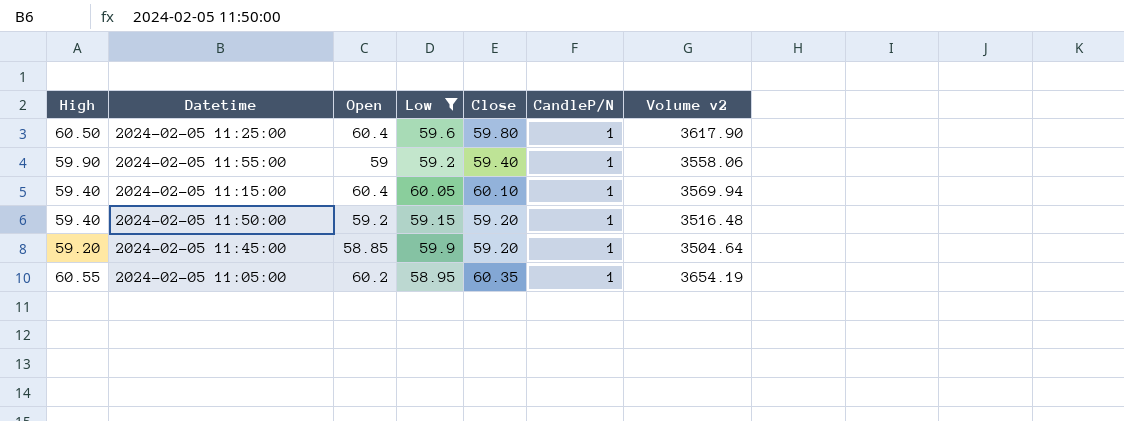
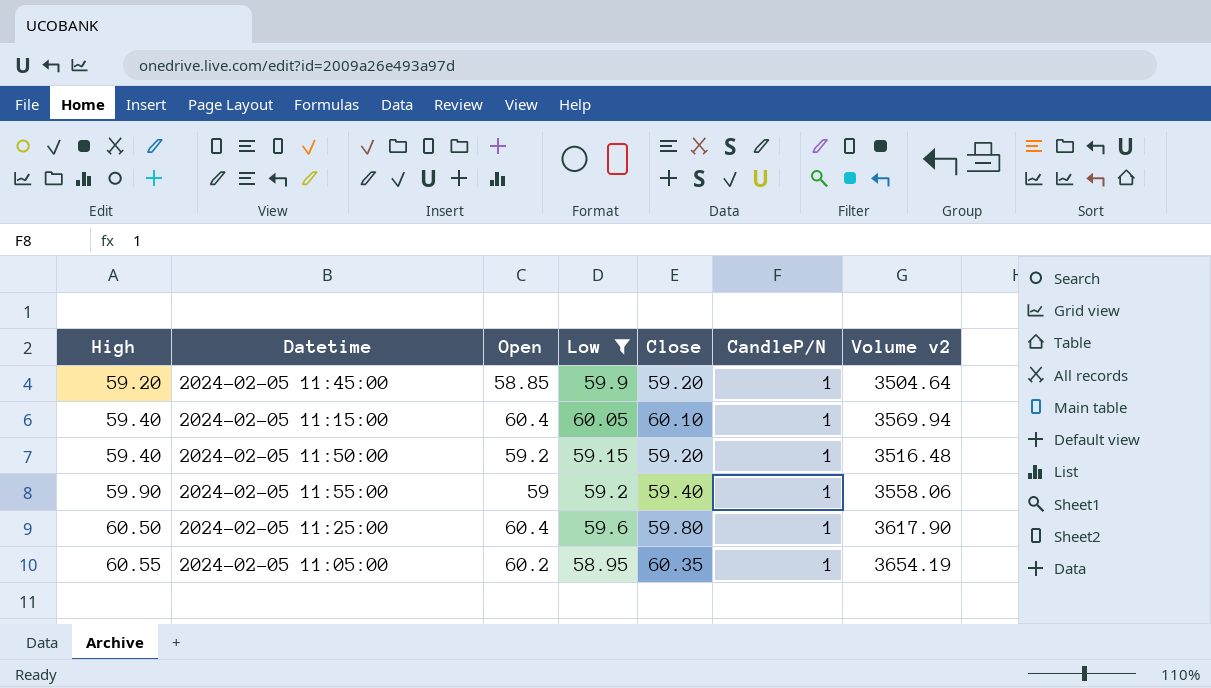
row order: none -> High ascending

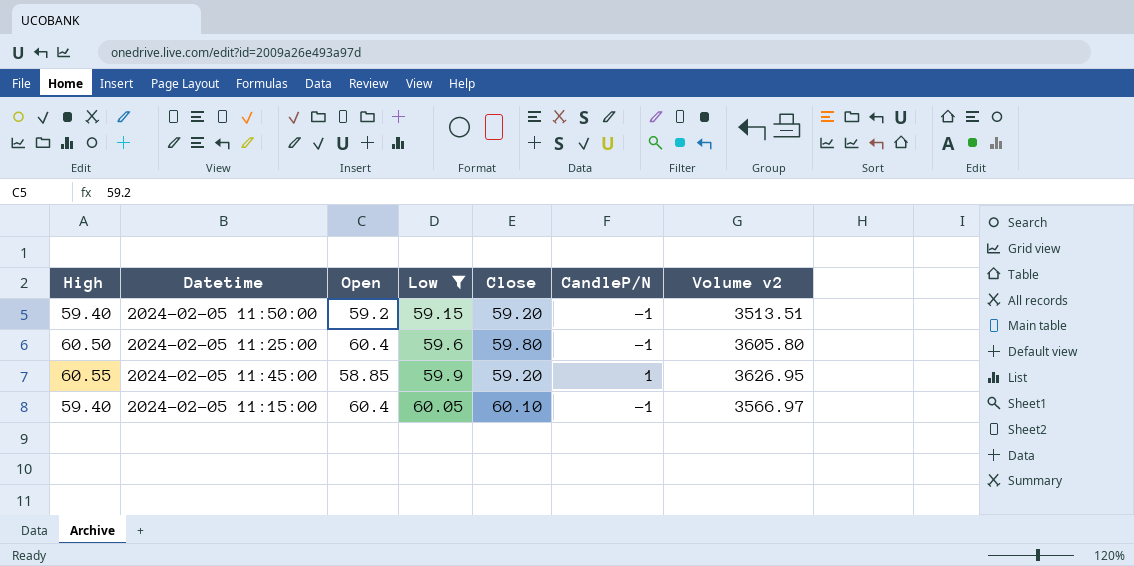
row order: High ascending -> Low ascending
column Volume v2 | formula: [High] * [Close] -> [High] * [Low]
row 2024-02-05 11:55:00: 59.90 | 59 | 59.2 | 59.40 | 1 | 3558.06 -> none
row 2024-02-05 11:05:00: 60.55 | 60.2 | 58.95 | 60.35 | 1 | 3654.19 -> none
2024-02-05 11:50:00 | CandleP/N: 1 -> -1
2024-02-05 11:25:00 | CandleP/N: 1 -> -1
2024-02-05 11:45:00 | High: 59.20 -> 60.55
2024-02-05 11:15:00 | CandleP/N: 1 -> -1

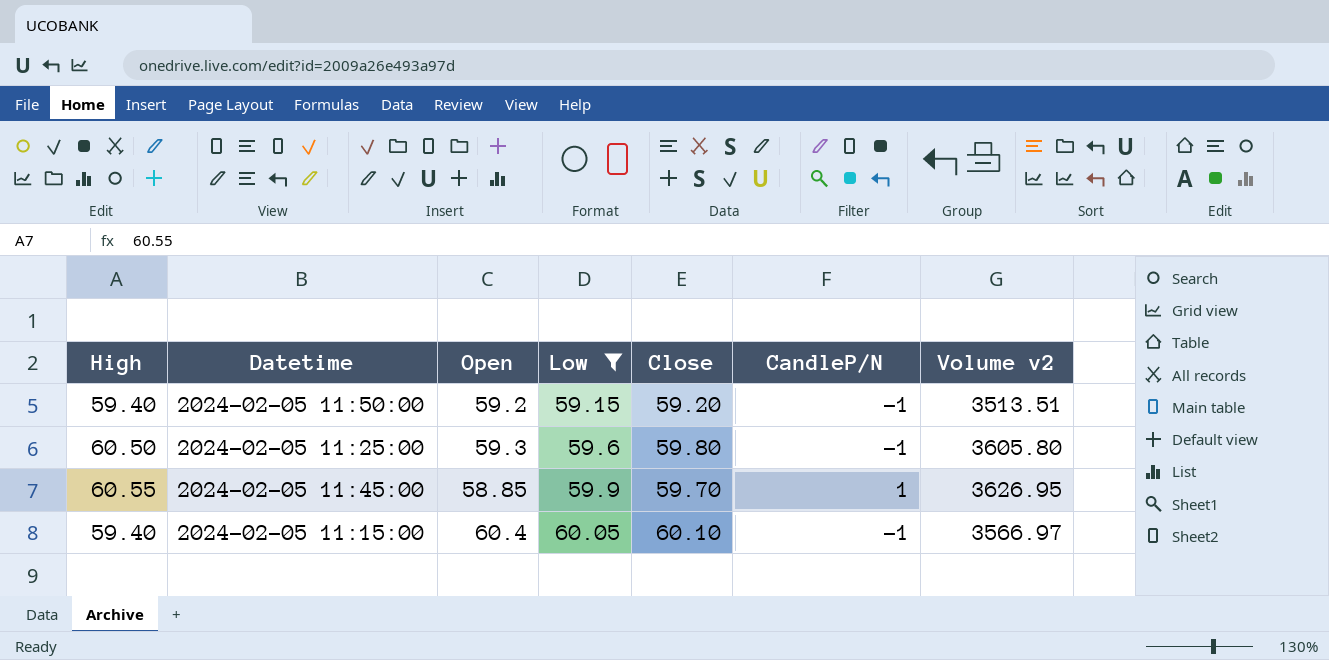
2024-02-05 11:25:00 | Open: 60.4 -> 59.3
2024-02-05 11:45:00 | Close: 59.20 -> 59.70

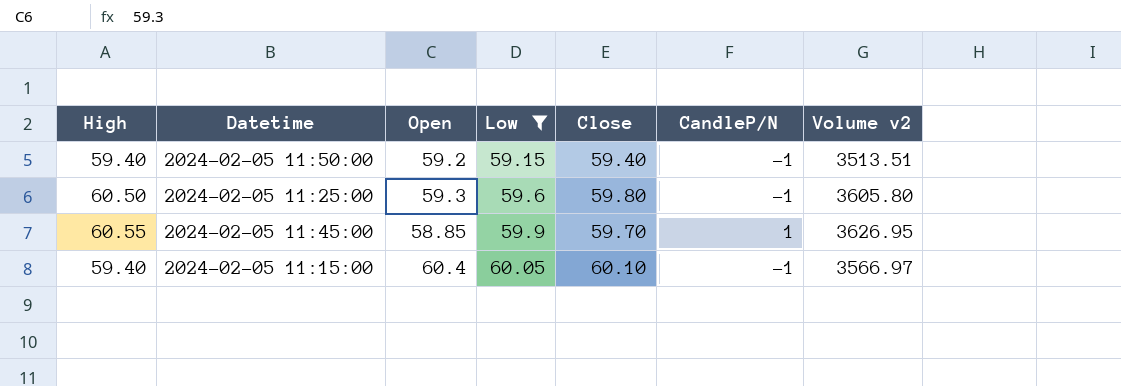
2024-02-05 11:50:00 | Close: 59.20 -> 59.40

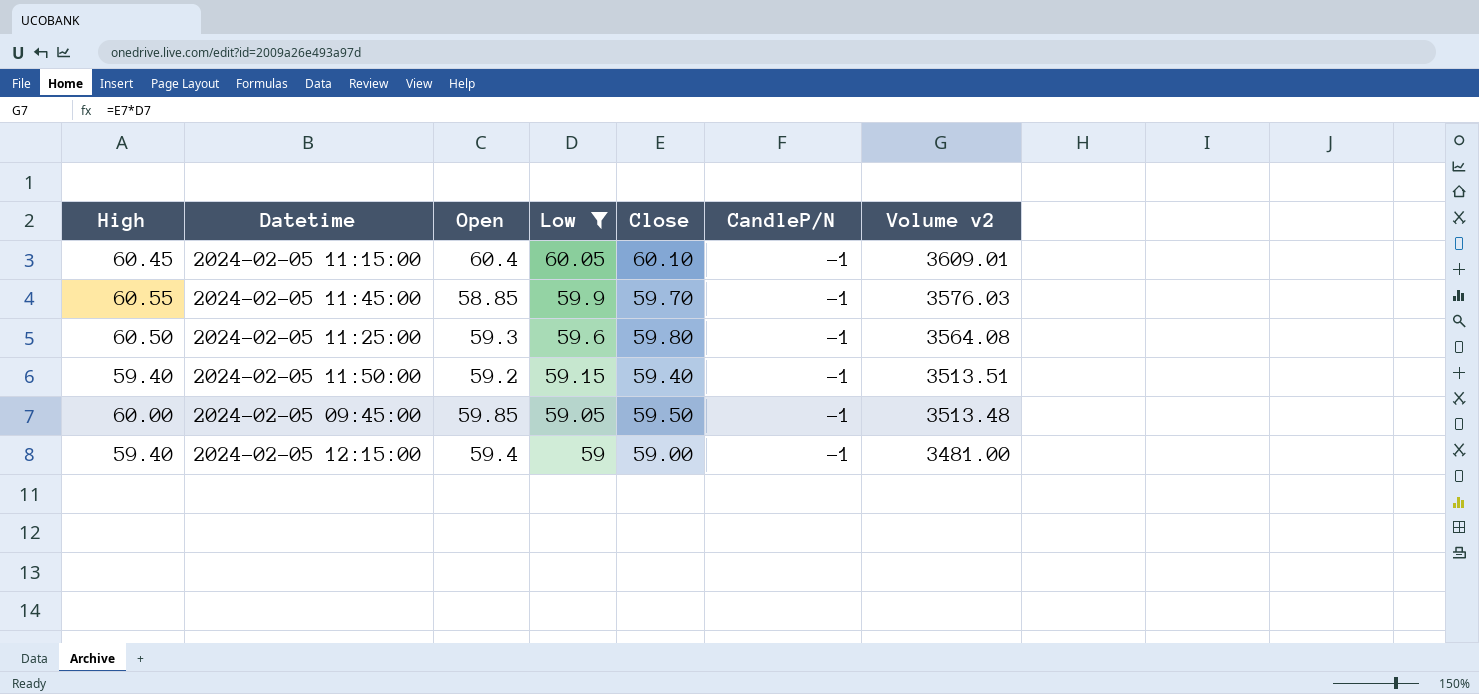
row order: Low ascending -> Low descending
column Volume v2 | formula: [High] * [Low] -> [Low] * [Close]
2024-02-05 11:15:00 | High: 59.40 -> 60.45
2024-02-05 11:45:00 | CandleP/N: 1 -> -1
row 2024-02-05 09:45:00: none -> 60.00 | 59.85 | 59.05 | 59.50 | -1 | 3513.48
row 2024-02-05 12:15:00: none -> 59.40 | 59.4 | 59 | 59.00 | -1 | 3481.00

